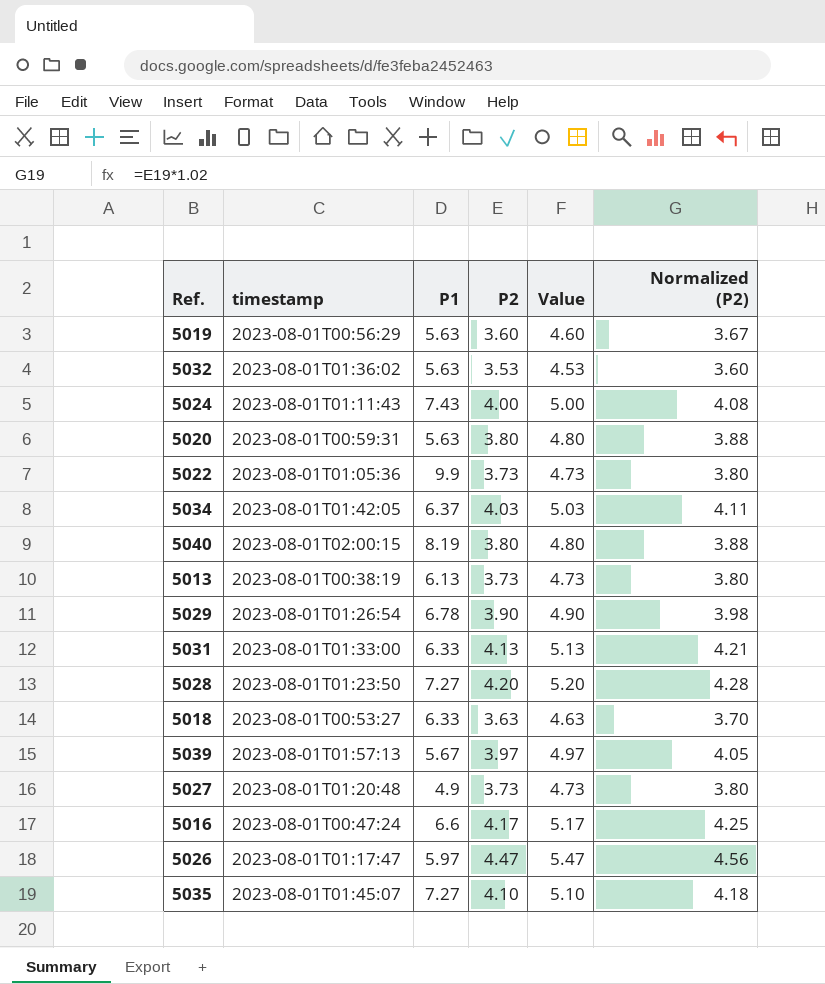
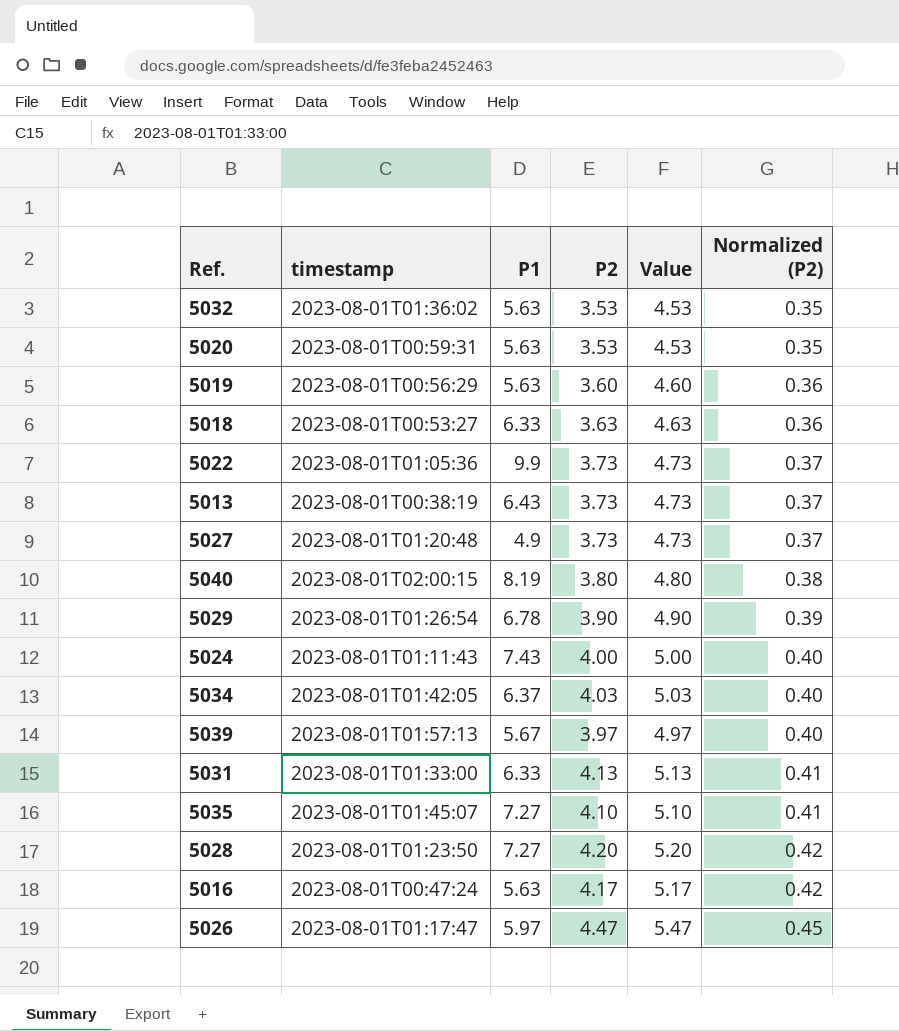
row order: none -> Normalized (P2) ascending
column Normalized (P2) | formula: [P2] * 1.02 -> [P2] * 0.1
5020 | P2: 3.80 -> 3.53
5020 | Value: 4.80 -> 4.53
5013 | P1: 6.13 -> 6.43
5016 | P1: 6.6 -> 5.63

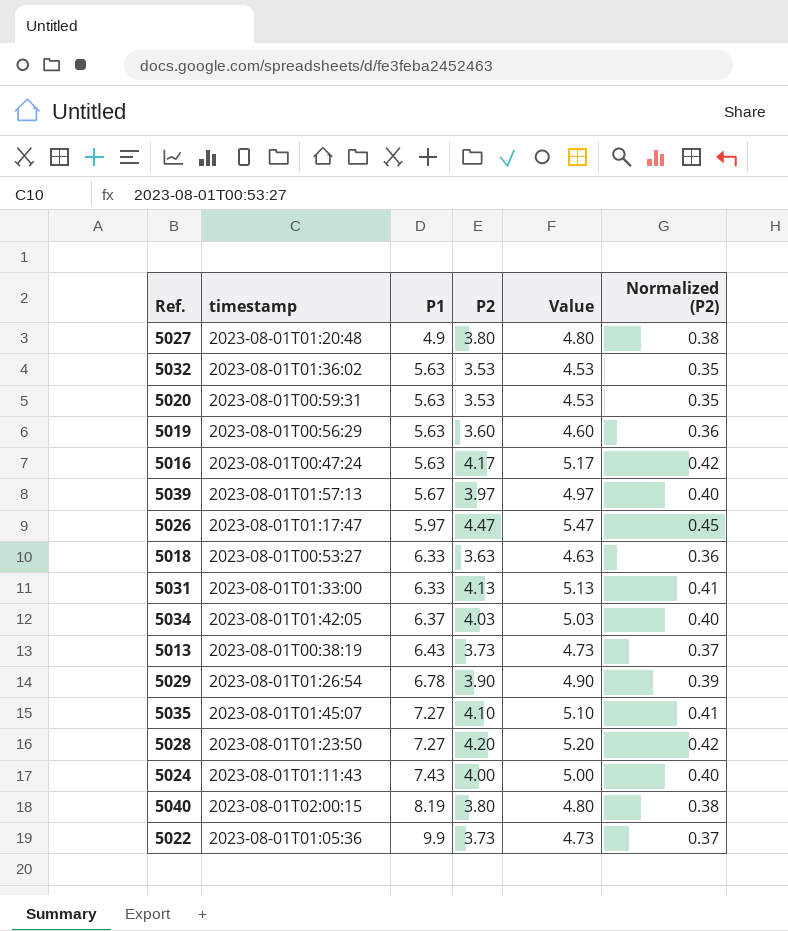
row order: Normalized (P2) ascending -> P1 ascending
5027 | P2: 3.73 -> 3.80
5027 | Value: 4.73 -> 4.80
5027 | Normalized (P2): 0.37 -> 0.38

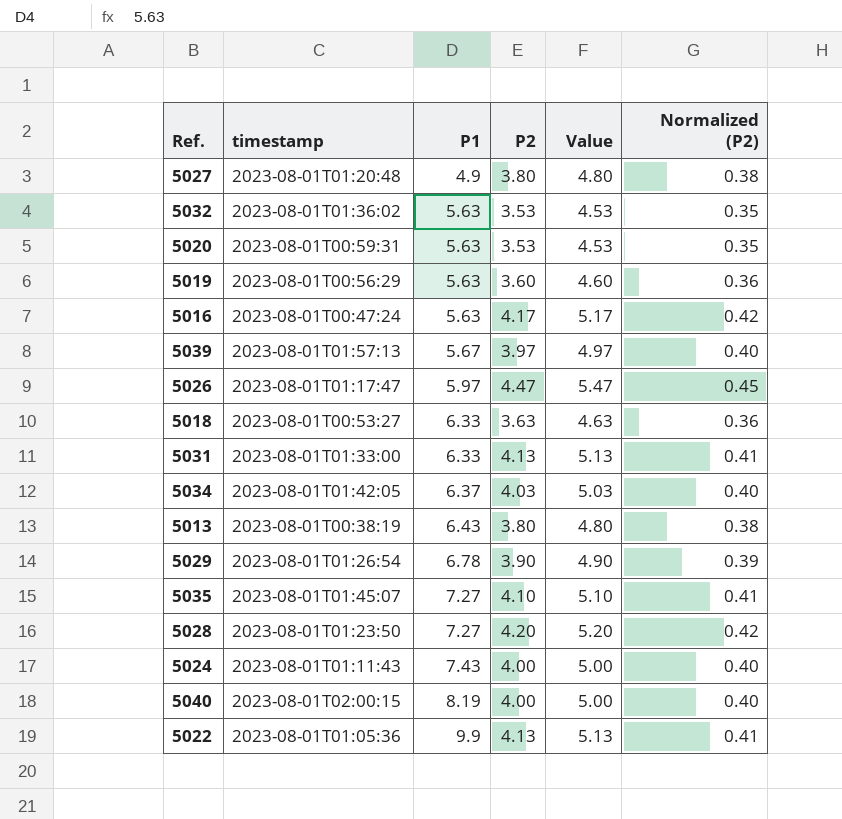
5013 | P2: 3.73 -> 3.80
5013 | Value: 4.73 -> 4.80
5013 | Normalized (P2): 0.37 -> 0.38
5040 | P2: 3.80 -> 4.00
5040 | Value: 4.80 -> 5.00
5040 | Normalized (P2): 0.38 -> 0.40
5022 | P2: 3.73 -> 4.13
5022 | Value: 4.73 -> 5.13
5022 | Normalized (P2): 0.37 -> 0.41

